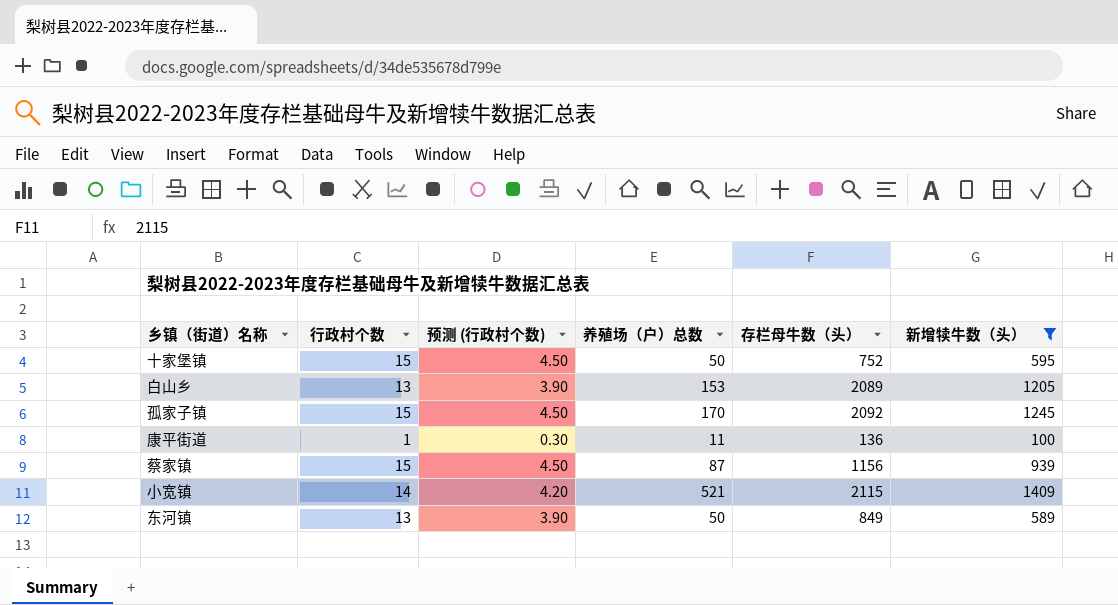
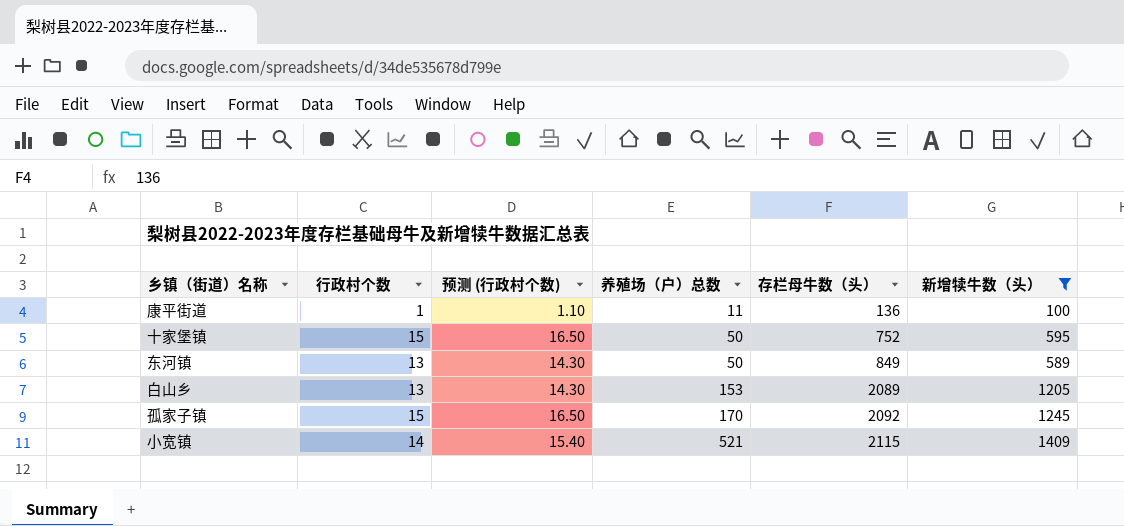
row order: none -> 养殖场（户）总数 ascending
column 预测 (行政村个数) | formula: [行政村个数] * 0.3 -> [行政村个数] * 1.1
row 蔡家镇: 15 | 4.50 | 87 | 1156 | 939 -> none

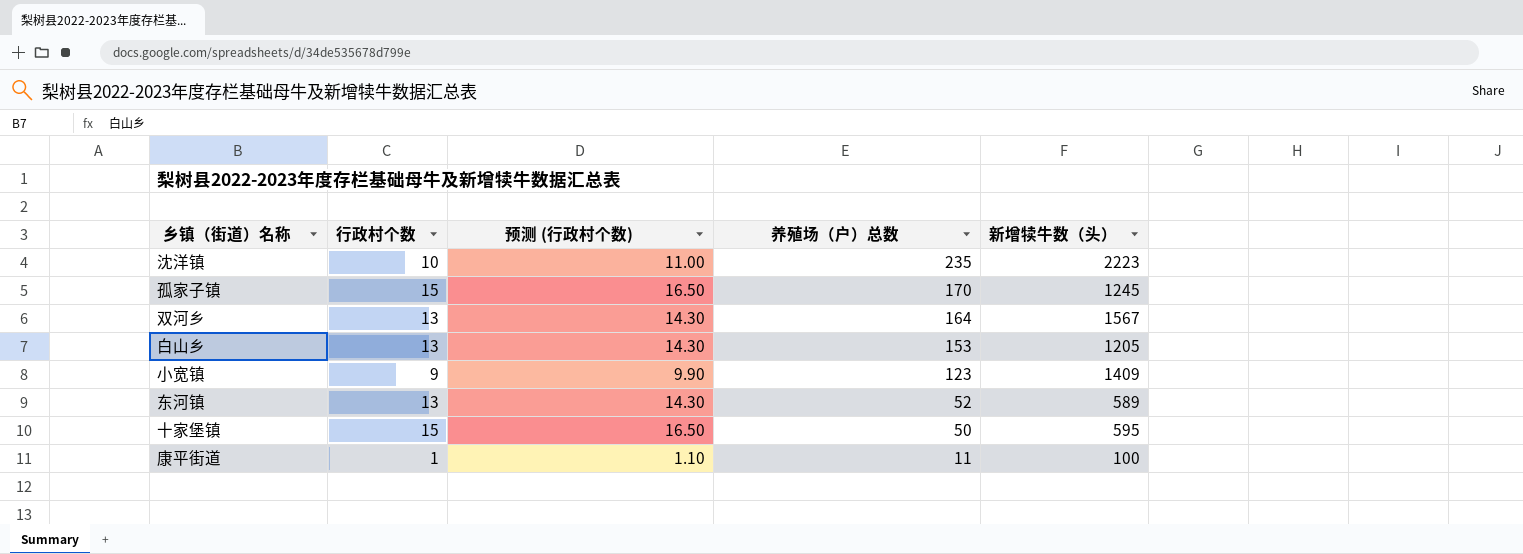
filter: 新增犊牛数（头） <= 1409 -> none
row order: 养殖场（户）总数 ascending -> 养殖场（户）总数 descending
column 存栏母牛数（头） | position: 5 -> none
小宽镇 | 行政村个数: 14 -> 9
小宽镇 | 预测 (行政村个数): 15.40 -> 9.90
小宽镇 | 养殖场（户）总数: 521 -> 123
东河镇 | 养殖场（户）总数: 50 -> 52

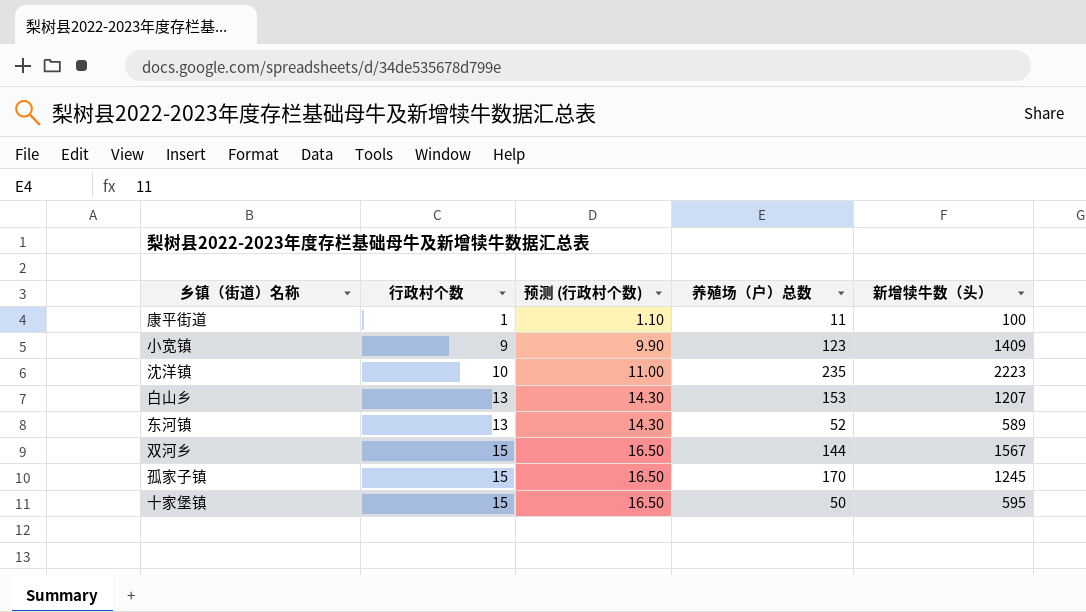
row order: 养殖场（户）总数 descending -> 行政村个数 ascending
白山乡 | 新增犊牛数（头）: 1205 -> 1207
双河乡 | 行政村个数: 13 -> 15
双河乡 | 预测 (行政村个数): 14.30 -> 16.50
双河乡 | 养殖场（户）总数: 164 -> 144

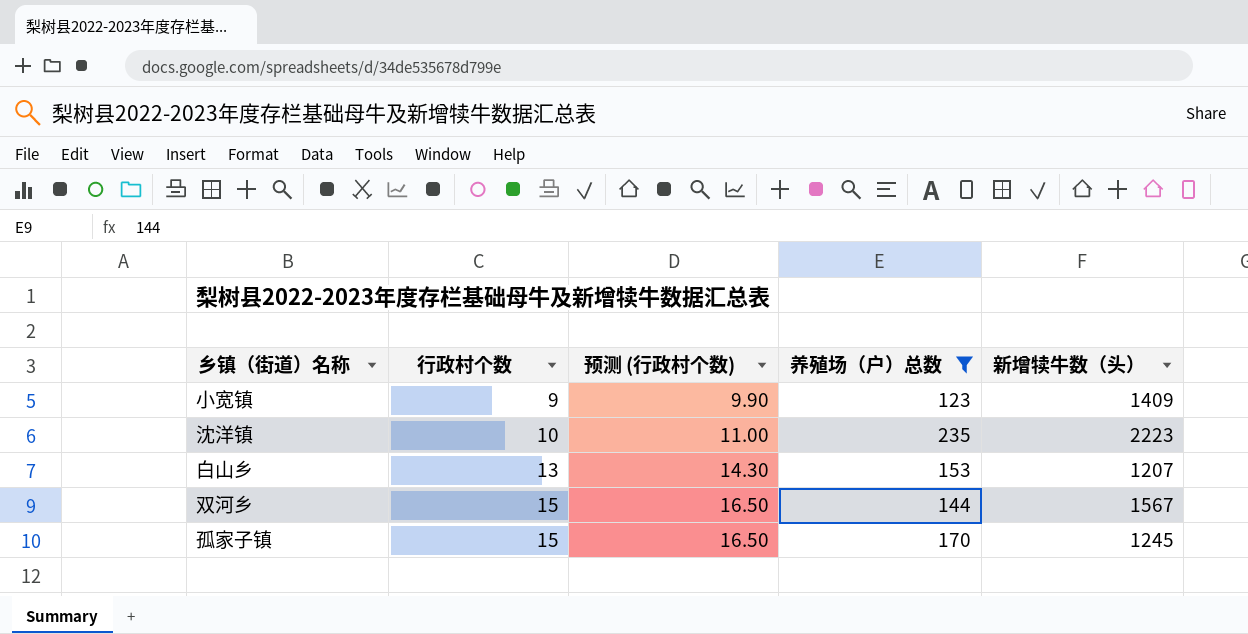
filter: none -> 养殖场（户）总数 >= 123

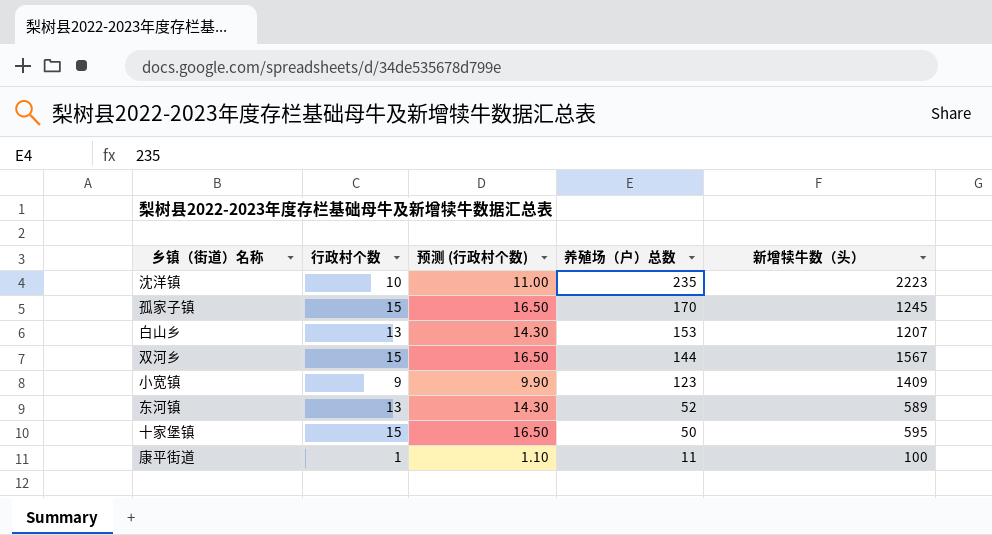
filter: 养殖场（户）总数 >= 123 -> none
row order: 行政村个数 ascending -> 养殖场（户）总数 descending

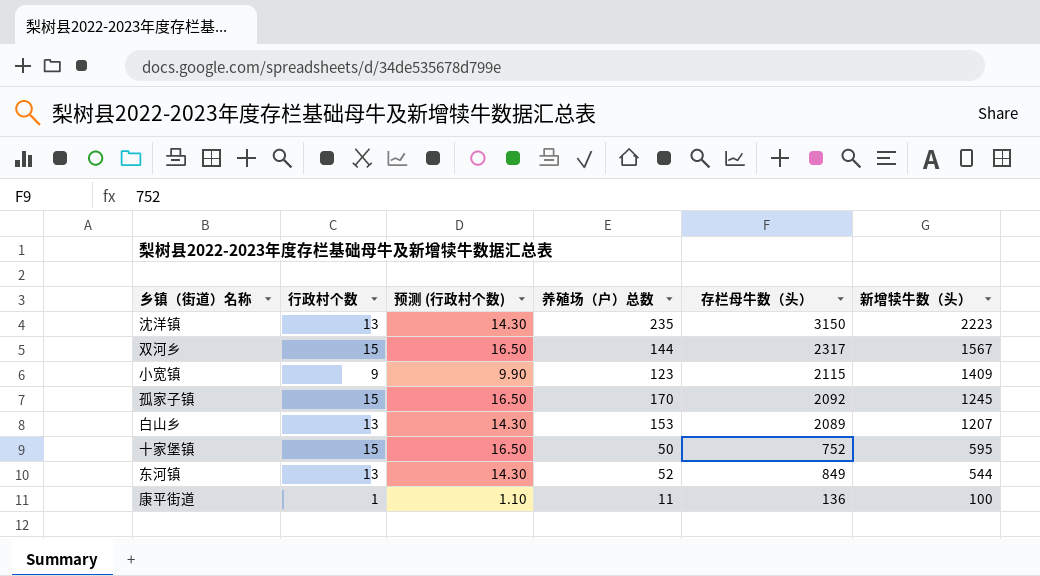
row order: 养殖场（户）总数 descending -> 新增犊牛数（头） descending
column 存栏母牛数（头） | position: none -> 5
沈洋镇 | 行政村个数: 10 -> 13
沈洋镇 | 预测 (行政村个数): 11.00 -> 14.30
东河镇 | 新增犊牛数（头）: 589 -> 544

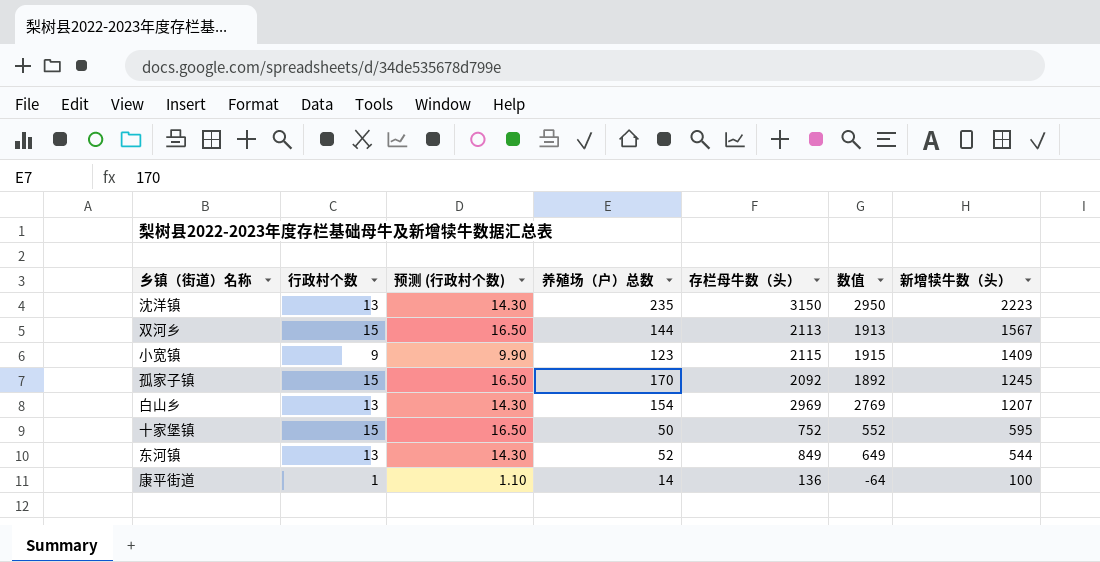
column 数值 | formula: none -> [存栏母牛数（头）] - 200
双河乡 | 存栏母牛数（头）: 2317 -> 2113
白山乡 | 养殖场（户）总数: 153 -> 154
白山乡 | 存栏母牛数（头）: 2089 -> 2969
康平街道 | 养殖场（户）总数: 11 -> 14

